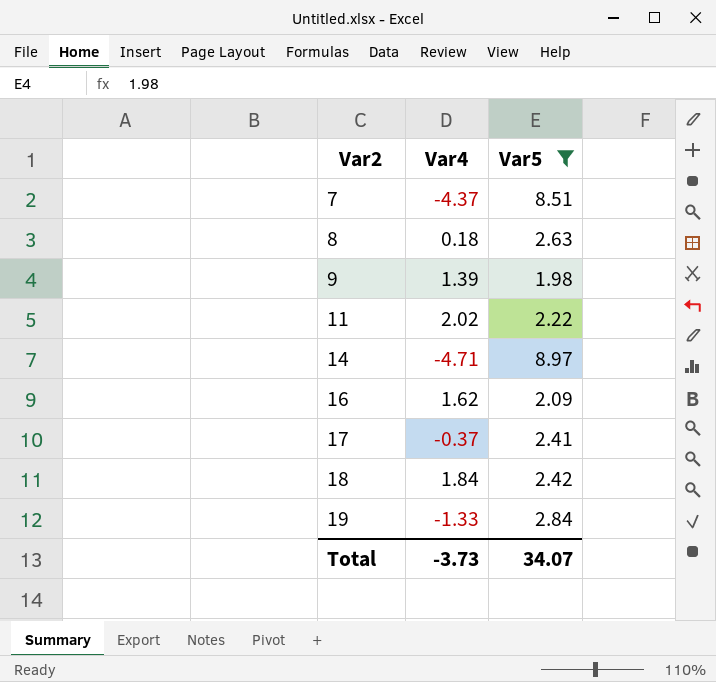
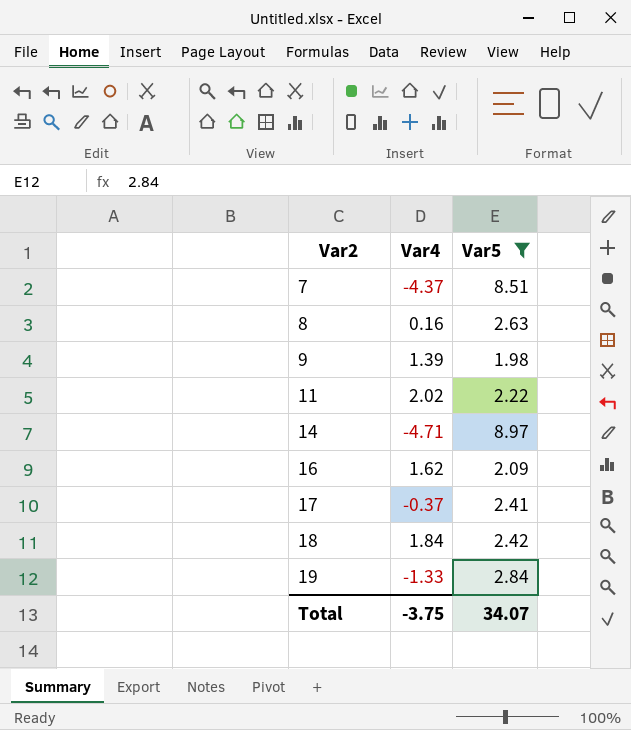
8 | Var4: 0.18 -> 0.16
Total | Var4: -3.73 -> -3.75

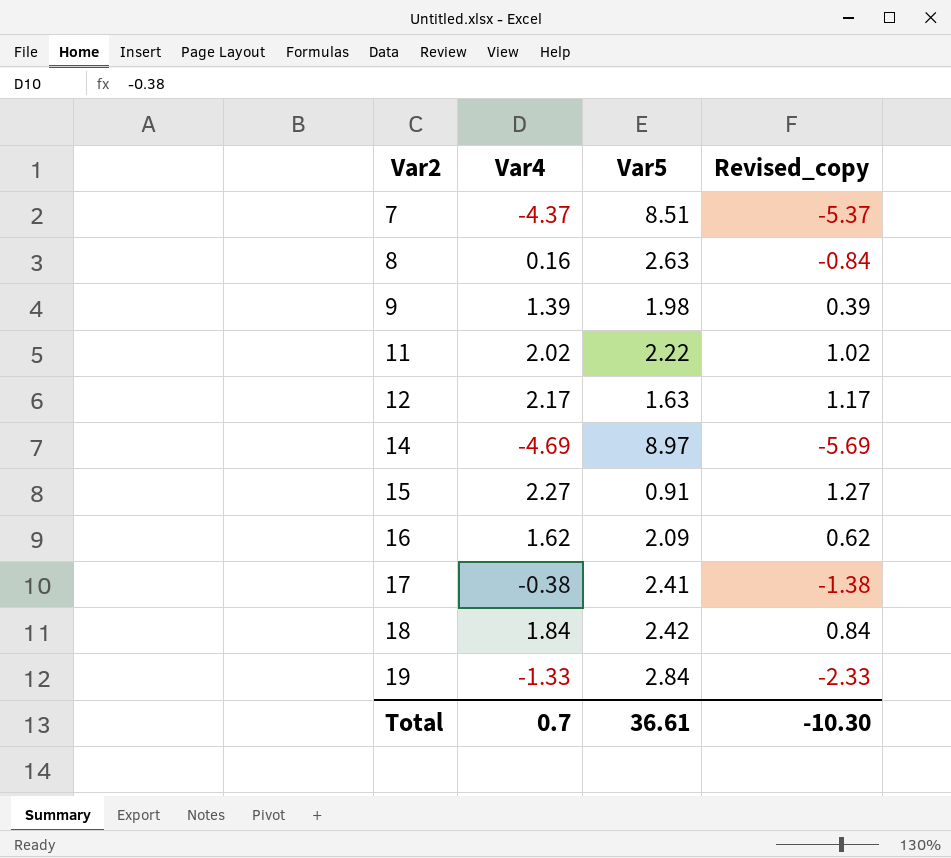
filter: Var5 >= 1.98 -> none
column Revised_copy | formula: none -> [Var4] - 1
14 | Var4: -4.71 -> -4.69
17 | Var4: -0.37 -> -0.38
Total | Var4: -3.75 -> 0.7
Total | Var5: 34.07 -> 36.61

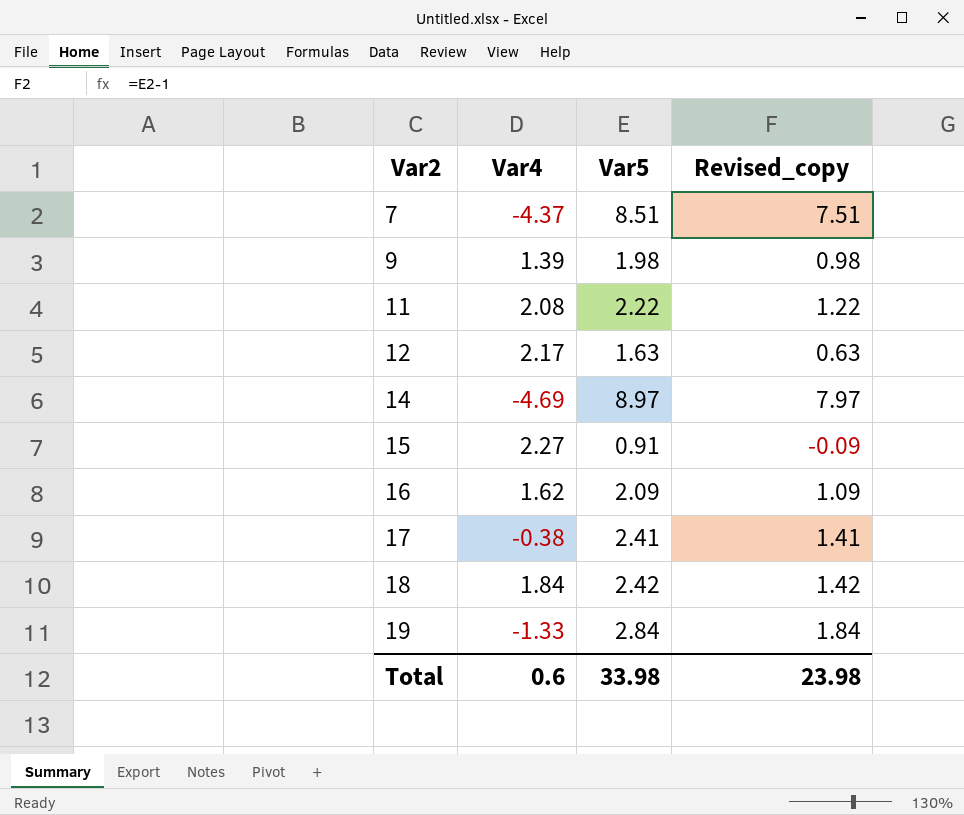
column Revised_copy | formula: [Var4] - 1 -> [Var5] - 1
row 8: 0.16 | 2.63 | -0.84 -> none
11 | Var4: 2.02 -> 2.08
Total | Var4: 0.7 -> 0.6
Total | Var5: 36.61 -> 33.98
Total | Revised_copy: -10.30 -> 23.98

